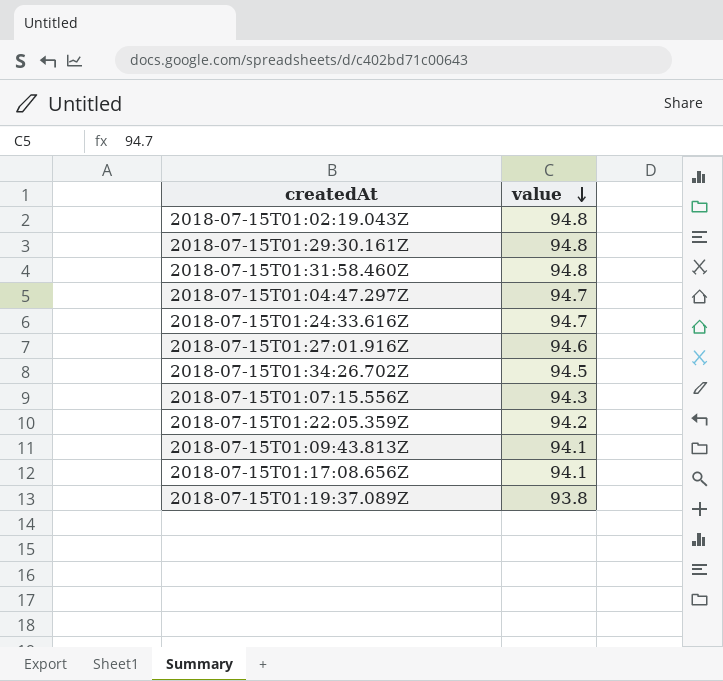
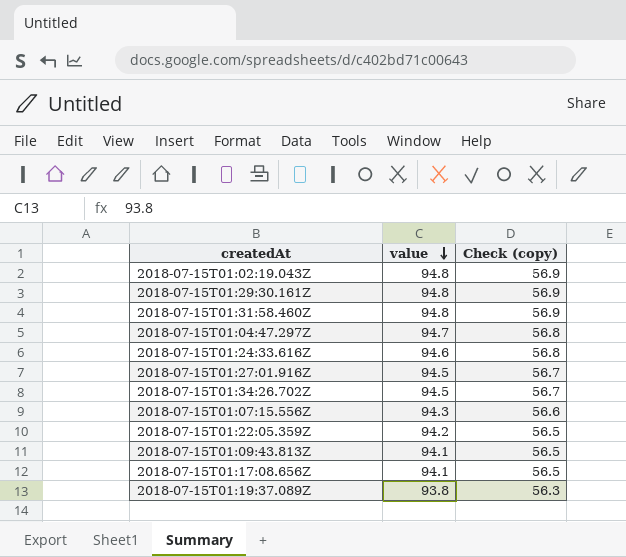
column Check (copy) | formula: none -> [value] * 0.6
2018-07-15T01:24:33.616Z | value: 94.7 -> 94.6
2018-07-15T01:27:01.916Z | value: 94.6 -> 94.5

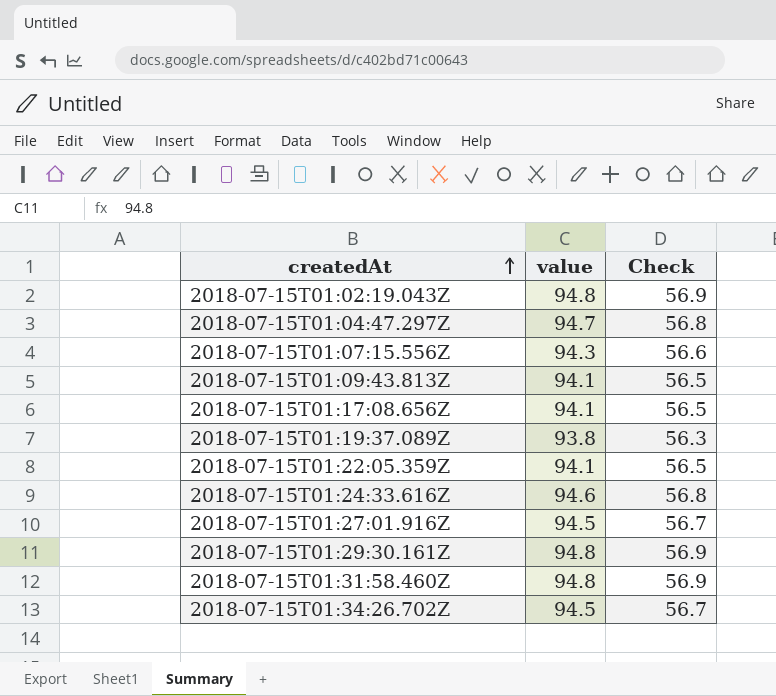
row order: value descending -> createdAt ascending
column name: Check (copy) -> Check
2018-07-15T01:22:05.359Z | value: 94.2 -> 94.1

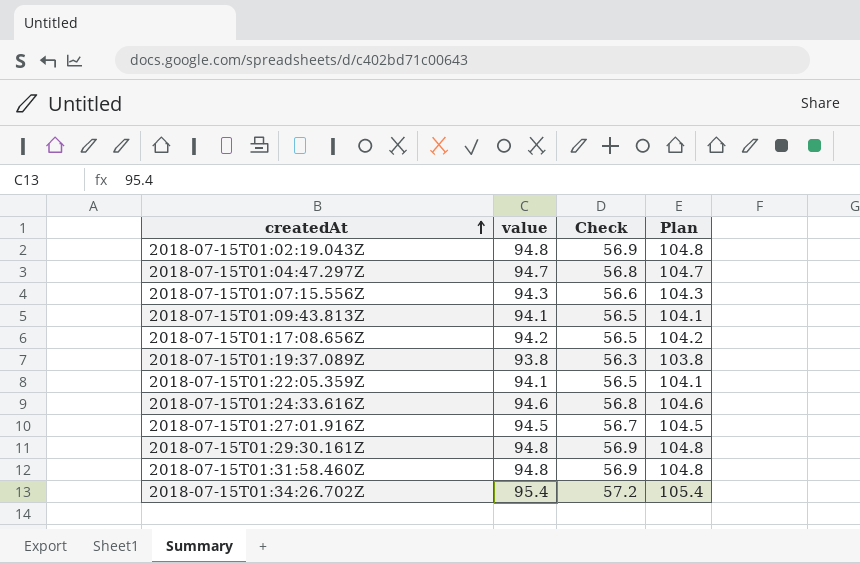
column Plan | formula: none -> [value] + 10
2018-07-15T01:17:08.656Z | value: 94.1 -> 94.2
2018-07-15T01:34:26.702Z | value: 94.5 -> 95.4
2018-07-15T01:34:26.702Z | Check: 56.7 -> 57.2

